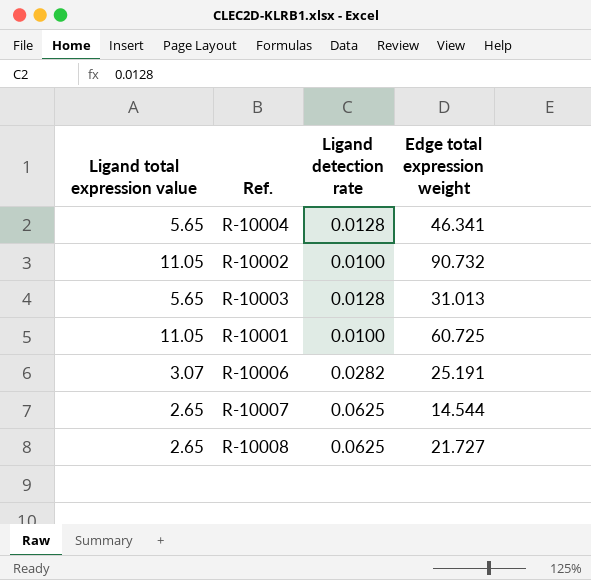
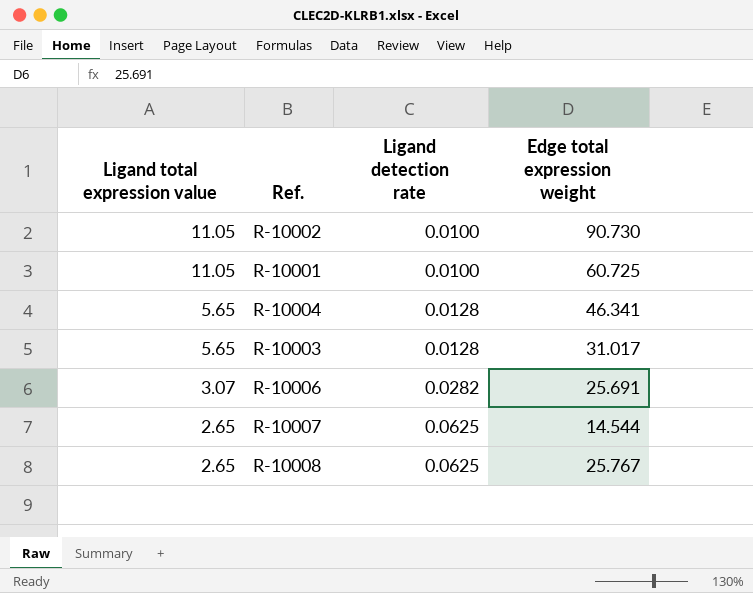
row order: none -> Ligand total expression value descending
R-10002 | Edge total expression weight: 90.732 -> 90.730
R-10003 | Edge total expression weight: 31.013 -> 31.017
R-10006 | Edge total expression weight: 25.191 -> 25.691
R-10008 | Edge total expression weight: 21.727 -> 25.767

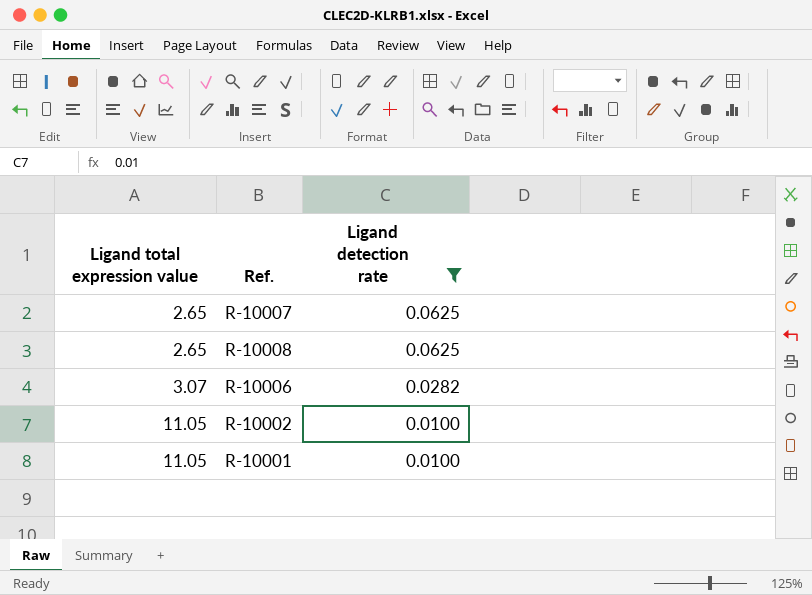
filter: none -> Ligand detection rate != 0.0128
row order: Ligand total expression value descending -> Ligand total expression value ascending
column Edge total expression weight | position: 4 -> none

